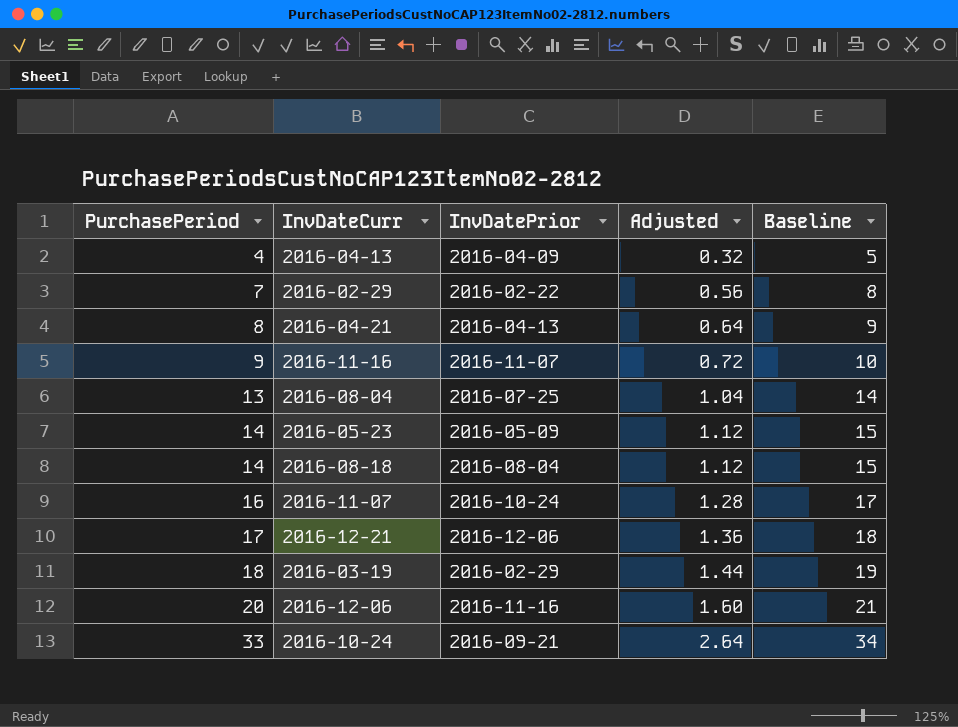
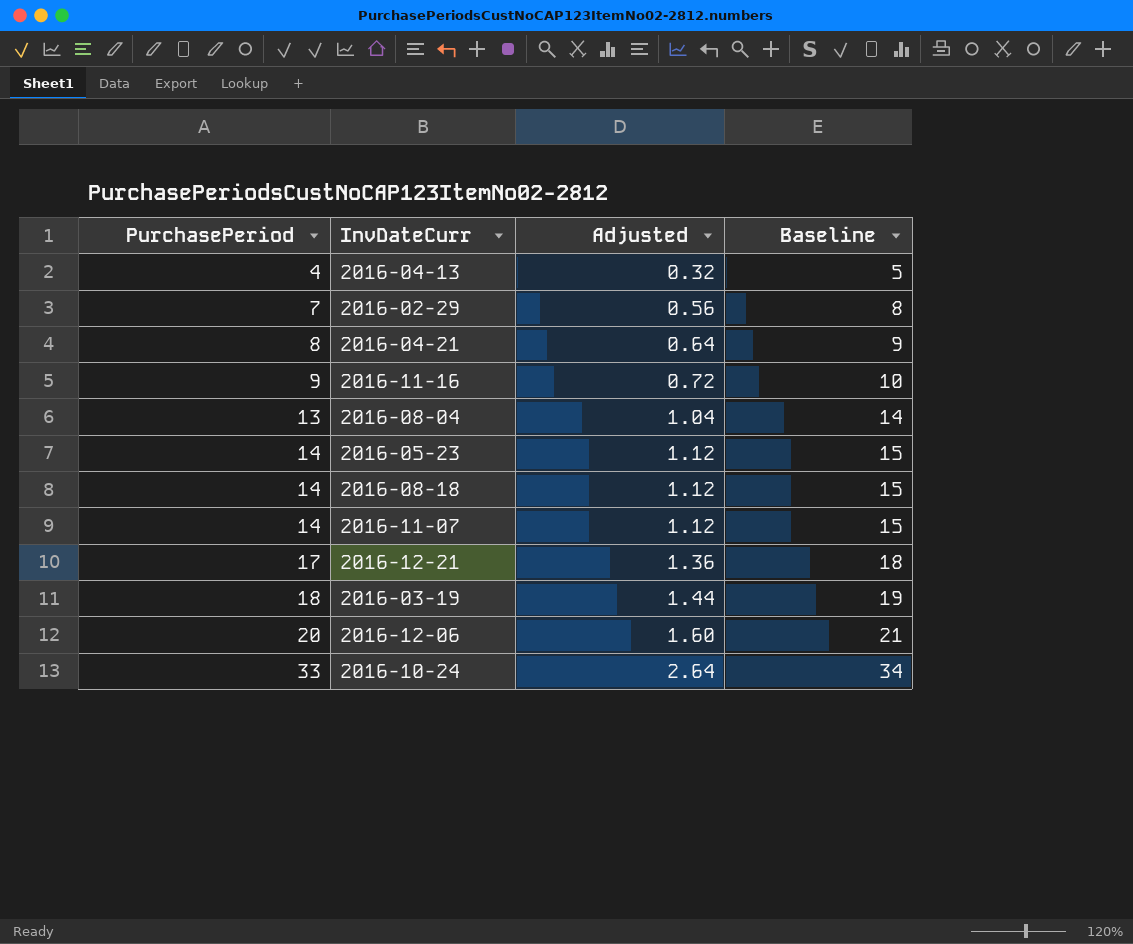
column InvDatePrior | position: 3 -> none
2016-11-07 | PurchasePeriod: 16 -> 14
2016-11-07 | Adjusted: 1.28 -> 1.12
2016-11-07 | Baseline: 17 -> 15

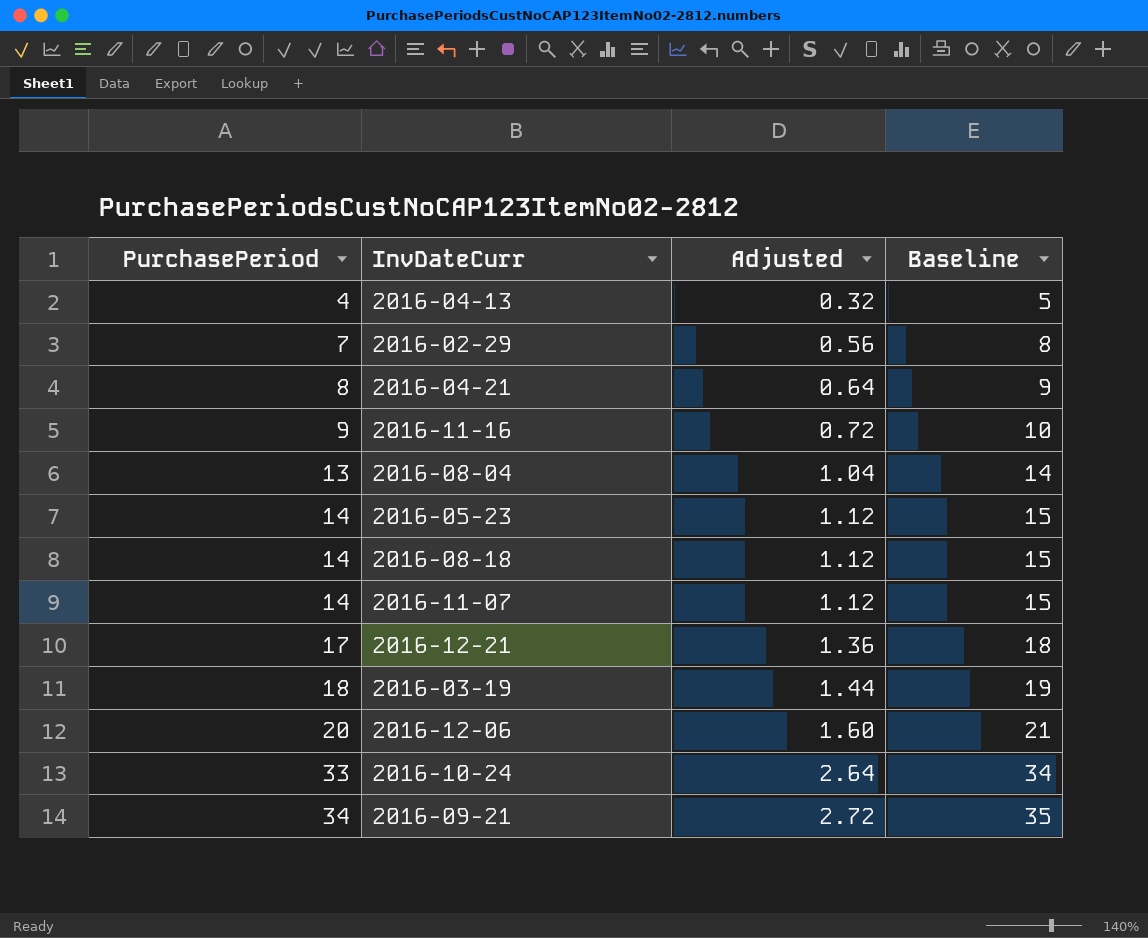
row 2016-09-21: none -> 34 | 2.72 | 35

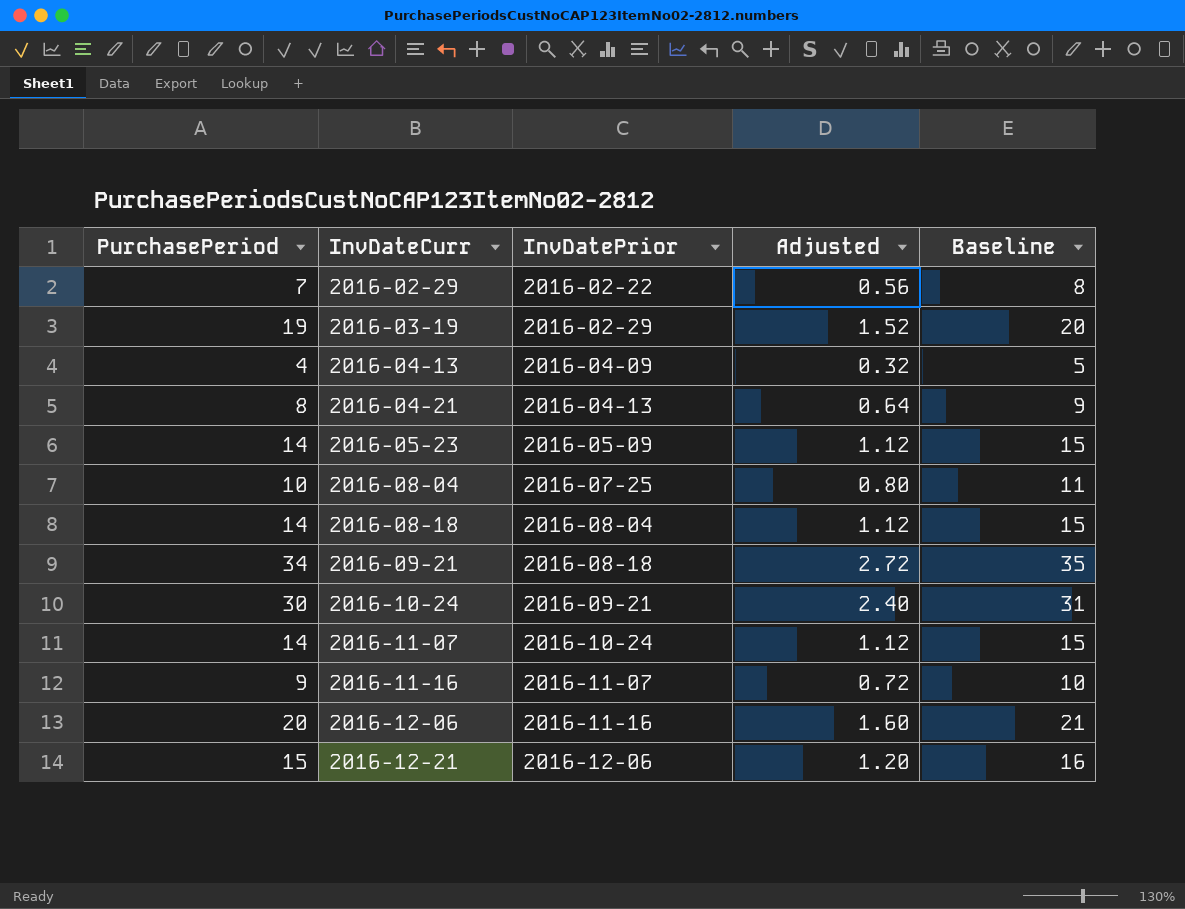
row order: PurchasePeriod ascending -> InvDateCurr ascending
column InvDatePrior | position: none -> 3
2016-03-19 | PurchasePeriod: 18 -> 19
2016-03-19 | Adjusted: 1.44 -> 1.52
2016-03-19 | Baseline: 19 -> 20
2016-08-04 | PurchasePeriod: 13 -> 10
2016-08-04 | Adjusted: 1.04 -> 0.80
2016-08-04 | Baseline: 14 -> 11
2016-10-24 | PurchasePeriod: 33 -> 30
2016-10-24 | Adjusted: 2.64 -> 2.40
2016-10-24 | Baseline: 34 -> 31
2016-12-21 | PurchasePeriod: 17 -> 15
2016-12-21 | Adjusted: 1.36 -> 1.20
2016-12-21 | Baseline: 18 -> 16

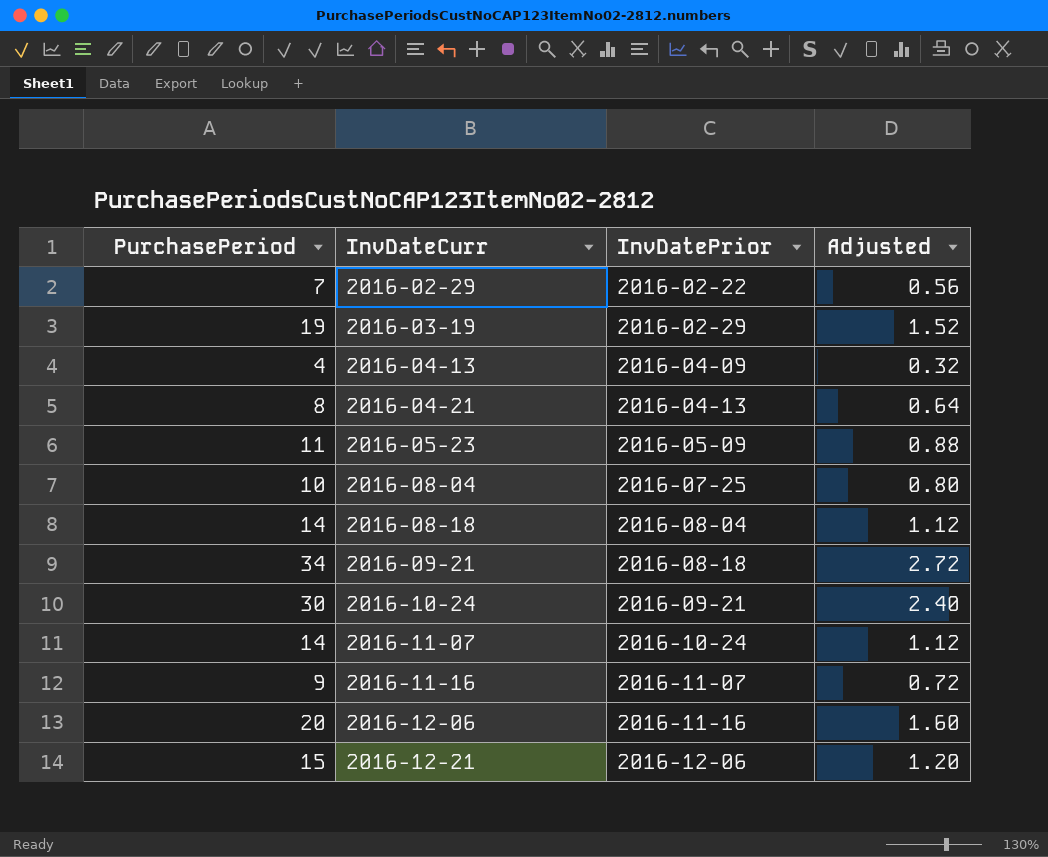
column Baseline | formula: [PurchasePeriod] + 1 -> none
2016-05-23 | PurchasePeriod: 14 -> 11
2016-05-23 | Adjusted: 1.12 -> 0.88

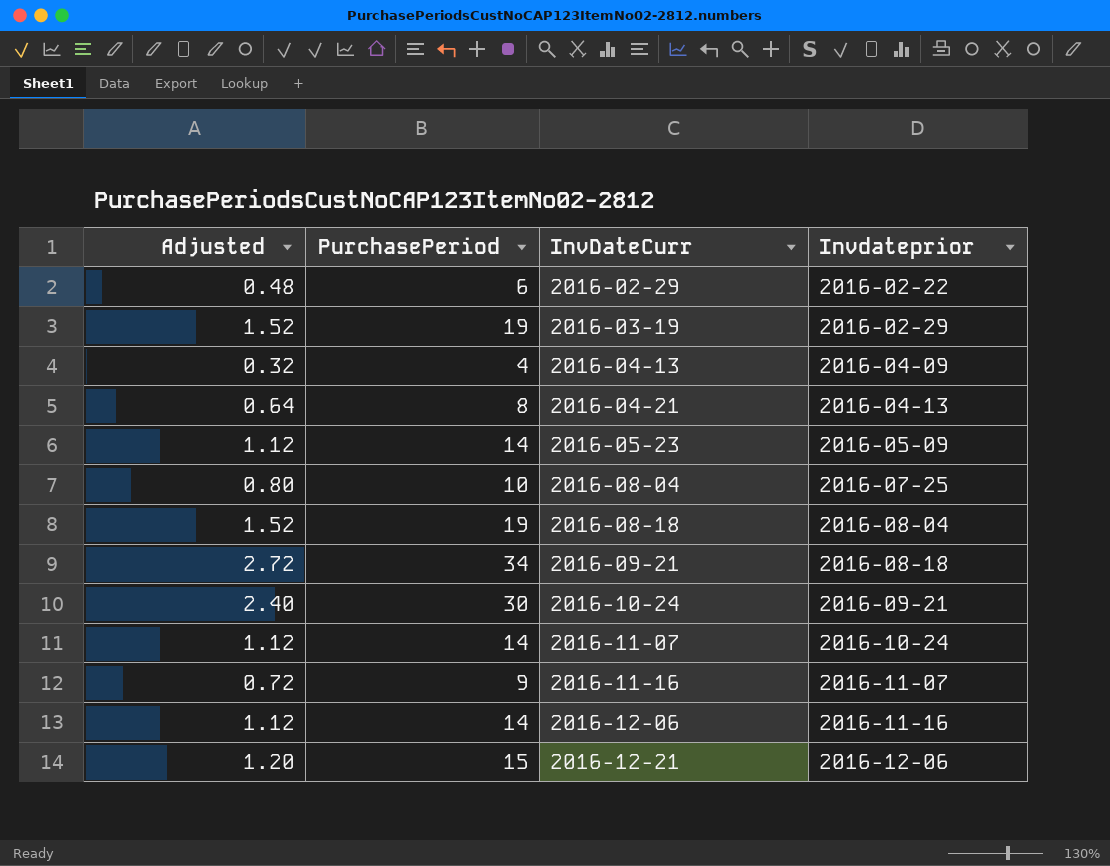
column Adjusted | position: 4 -> 1
column name: InvDatePrior -> Invdateprior
2016-02-29 | Adjusted: 0.56 -> 0.48
2016-02-29 | PurchasePeriod: 7 -> 6
2016-05-23 | Adjusted: 0.88 -> 1.12
2016-05-23 | PurchasePeriod: 11 -> 14
2016-08-18 | Adjusted: 1.12 -> 1.52
2016-08-18 | PurchasePeriod: 14 -> 19
2016-12-06 | Adjusted: 1.60 -> 1.12
2016-12-06 | PurchasePeriod: 20 -> 14

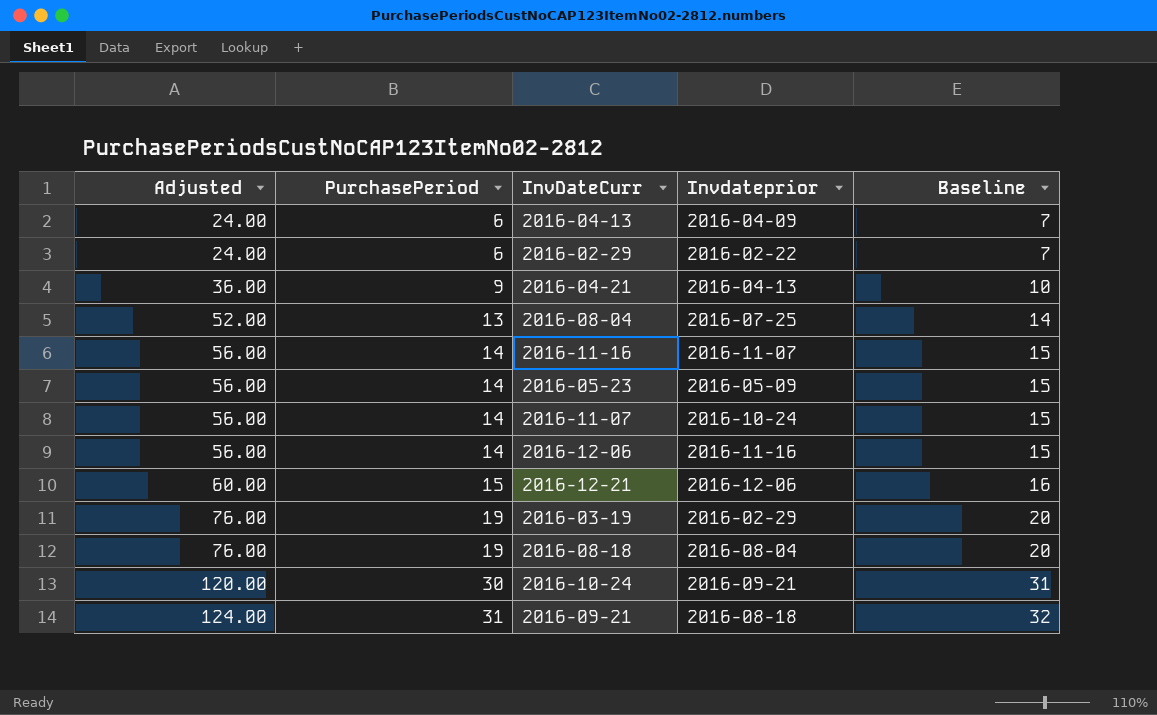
row order: InvDateCurr ascending -> Adjusted ascending
column Adjusted | formula: [PurchasePeriod] * 0.08 -> [PurchasePeriod] * 4
column Baseline | formula: none -> [PurchasePeriod] + 1
2016-04-13 | PurchasePeriod: 4 -> 6
2016-04-21 | PurchasePeriod: 8 -> 9
2016-08-04 | PurchasePeriod: 10 -> 13
2016-11-16 | PurchasePeriod: 9 -> 14
2016-09-21 | PurchasePeriod: 34 -> 31

